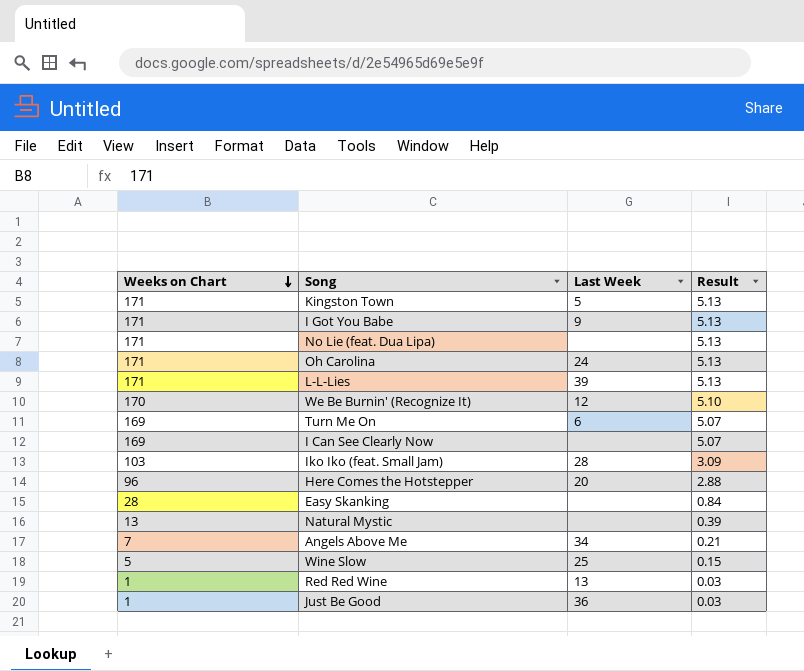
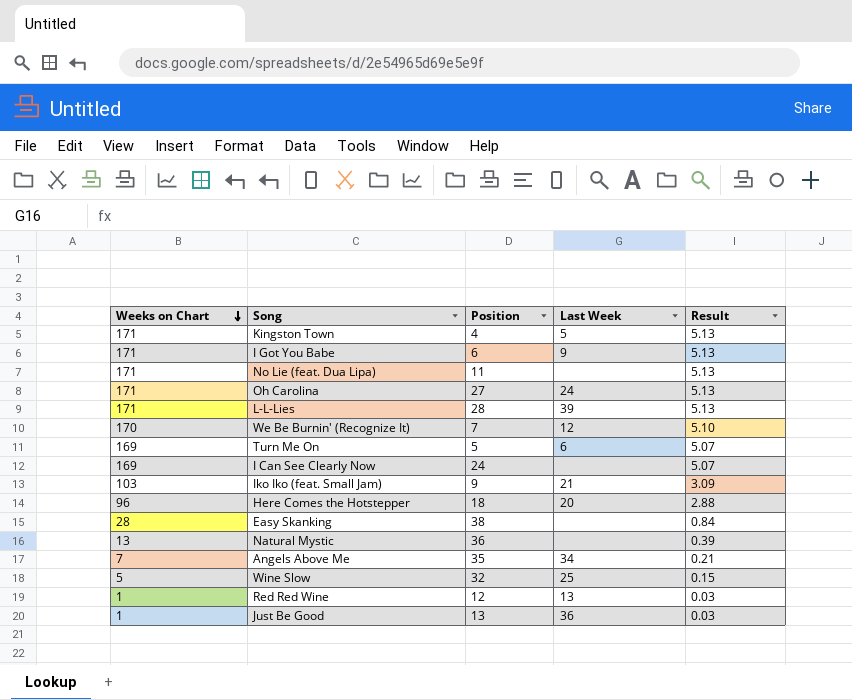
column Position | position: none -> 3
Iko Iko (feat. Small Jam) | Last Week: 28 -> 21

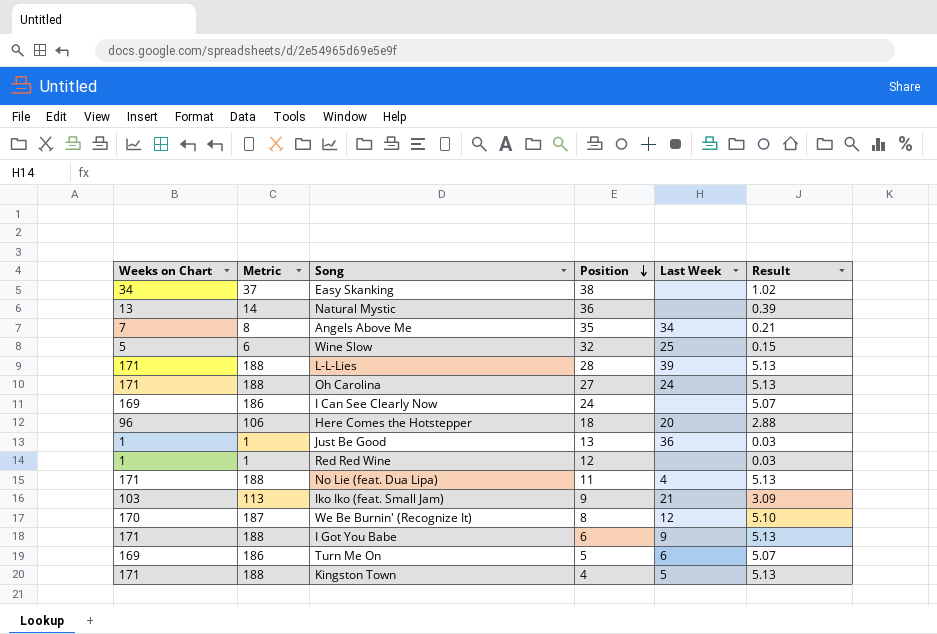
row order: Weeks on Chart descending -> Position descending
column Metric | formula: none -> [Weeks on Chart] * 1.1
Easy Skanking | Weeks on Chart: 28 -> 34
Easy Skanking | Result: 0.84 -> 1.02
Red Red Wine | Last Week: 13 -> none
No Lie (feat. Dua Lipa) | Last Week: none -> 4
We Be Burnin' (Recognize It) | Position: 7 -> 8

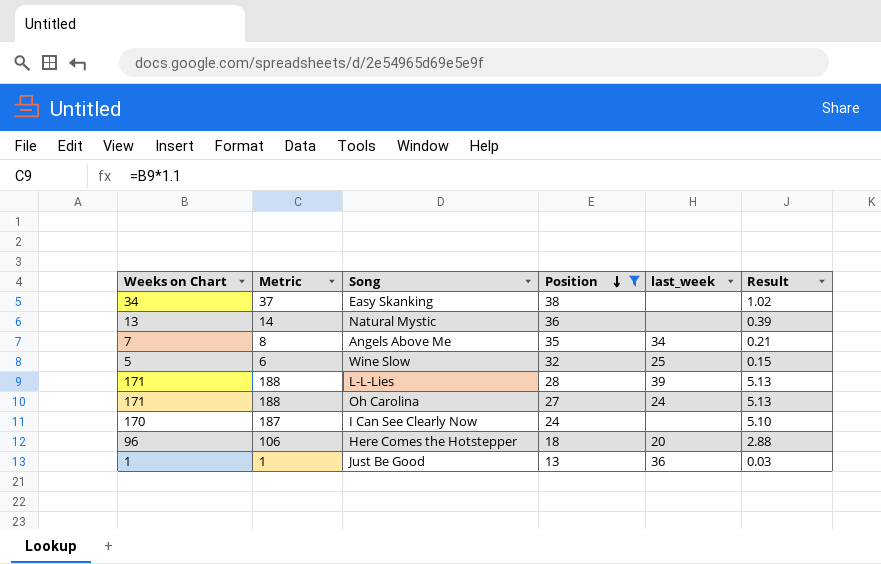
filter: none -> Position >= 13
column name: Last Week -> last_week
I Can See Clearly Now | Weeks on Chart: 169 -> 170
I Can See Clearly Now | Metric: 186 -> 187
I Can See Clearly Now | Result: 5.07 -> 5.10

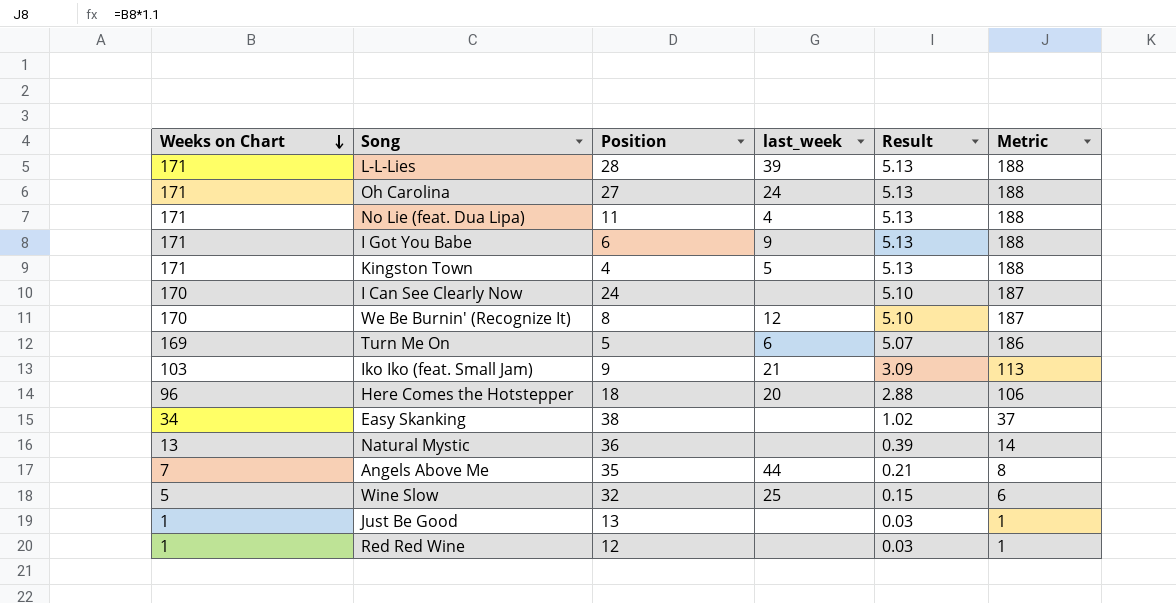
filter: Position >= 13 -> none
row order: Position descending -> Weeks on Chart descending
column Metric | position: 2 -> 6
Angels Above Me | last_week: 34 -> 44
Just Be Good | last_week: 36 -> none

